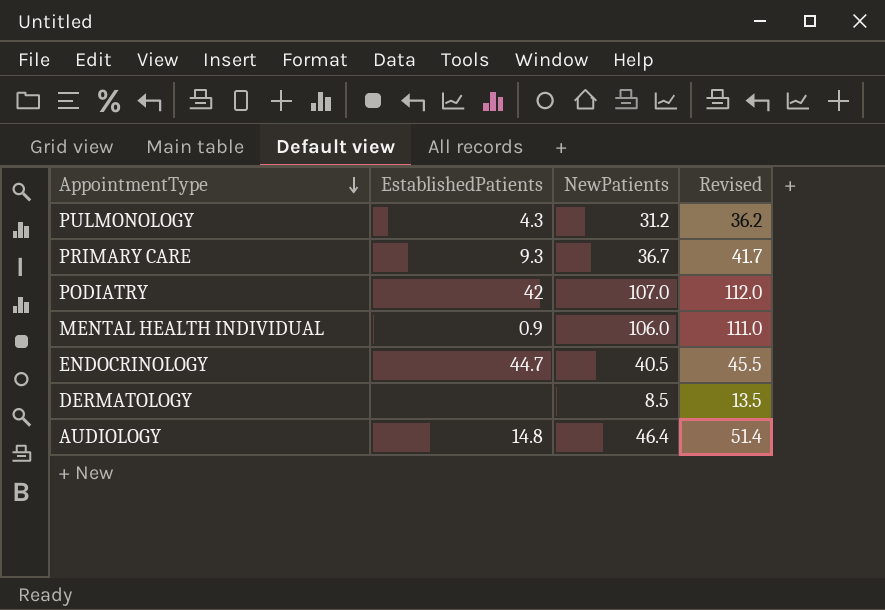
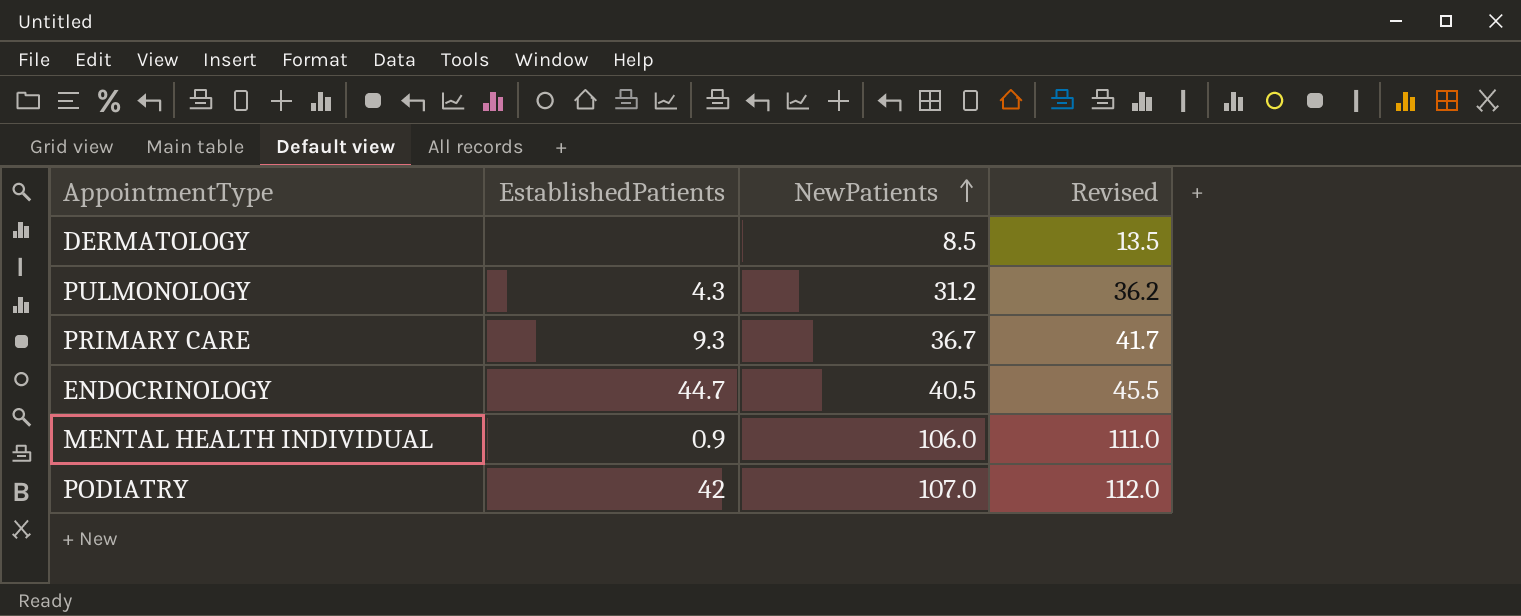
row order: AppointmentType descending -> NewPatients ascending
row AUDIOLOGY: 14.8 | 46.4 | 51.4 -> none

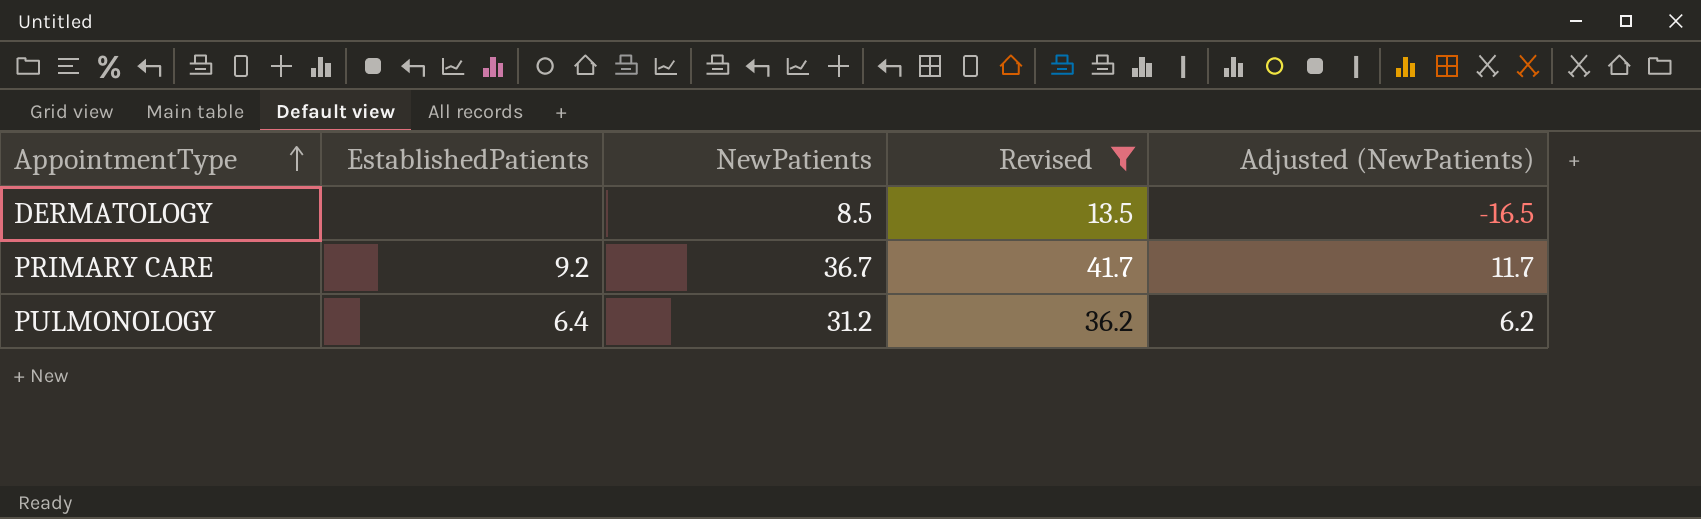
filter: none -> Revised <= 41.7
row order: NewPatients ascending -> AppointmentType ascending
column Adjusted (NewPatients) | formula: none -> [NewPatients] - 25
PRIMARY CARE | EstablishedPatients: 9.3 -> 9.2
PULMONOLOGY | EstablishedPatients: 4.3 -> 6.4

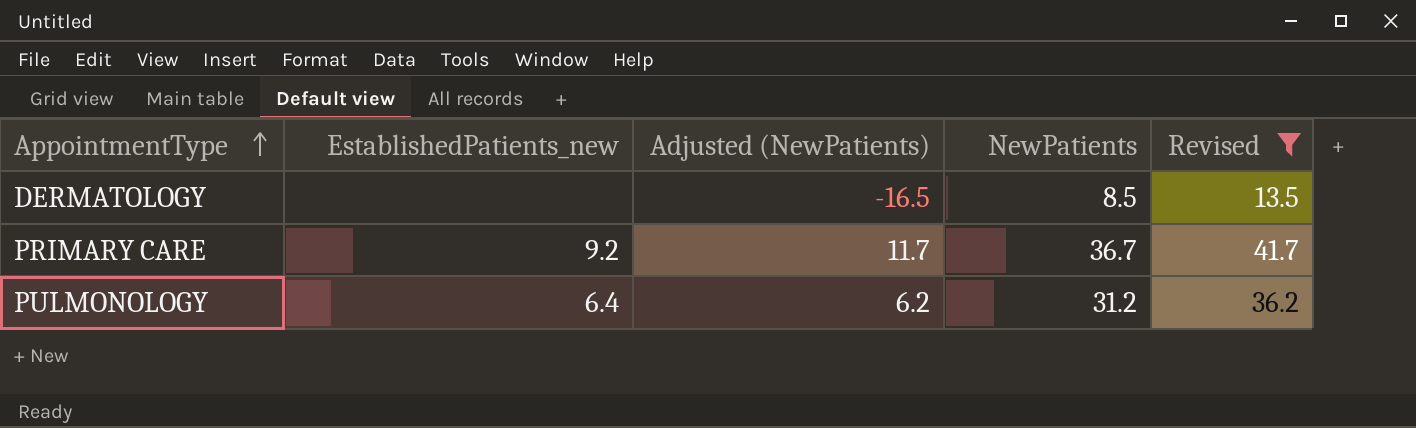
column name: EstablishedPatients -> EstablishedPatients_new
column Adjusted (NewPatients) | position: 5 -> 3

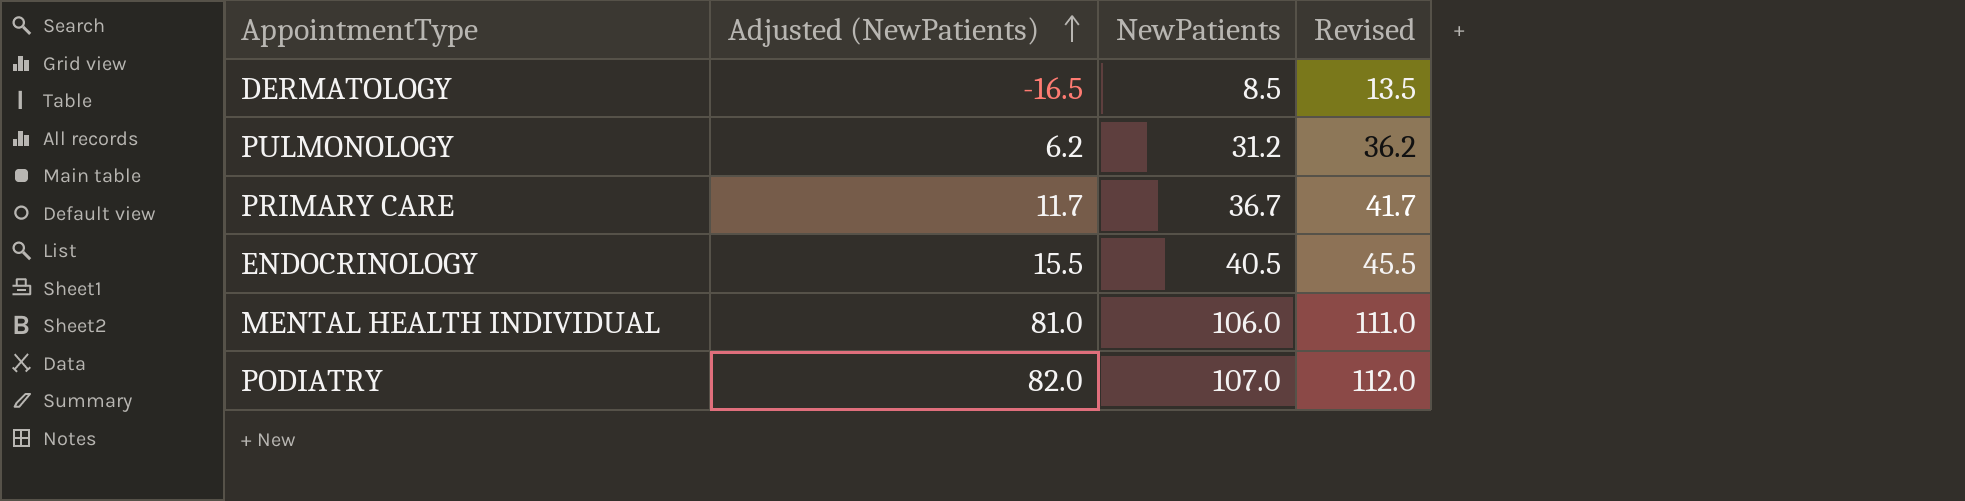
filter: Revised <= 41.7 -> none
row order: AppointmentType ascending -> Adjusted (NewPatients) ascending
column EstablishedPatients_new | position: 2 -> none

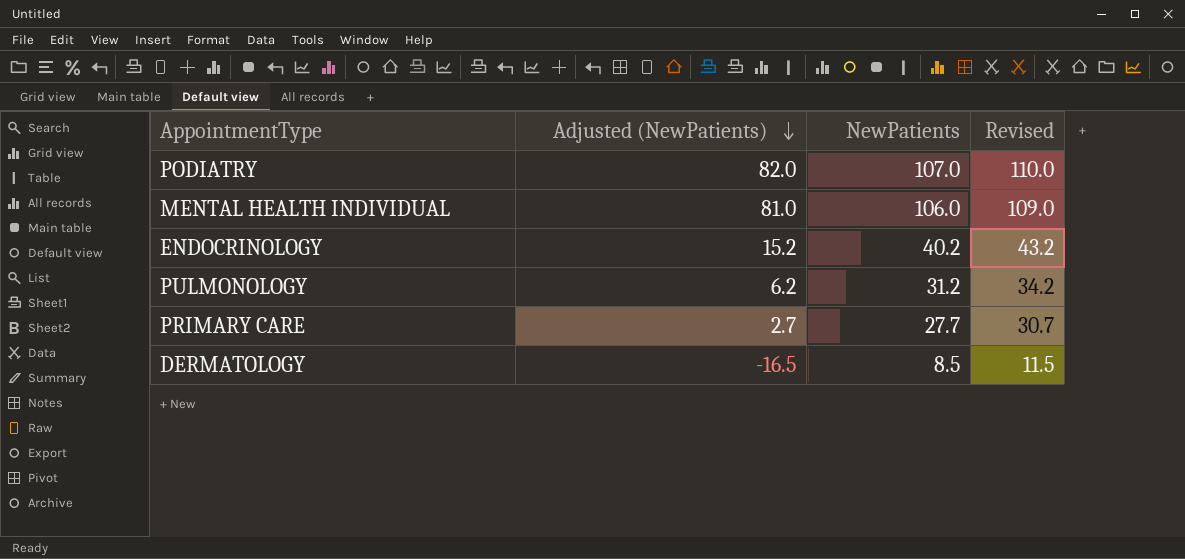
row order: Adjusted (NewPatients) ascending -> Adjusted (NewPatients) descending
column Revised | formula: [NewPatients] + 5 -> [NewPatients] + 3
ENDOCRINOLOGY | Adjusted (NewPatients): 15.5 -> 15.2
ENDOCRINOLOGY | NewPatients: 40.5 -> 40.2
PRIMARY CARE | Adjusted (NewPatients): 11.7 -> 2.7
PRIMARY CARE | NewPatients: 36.7 -> 27.7

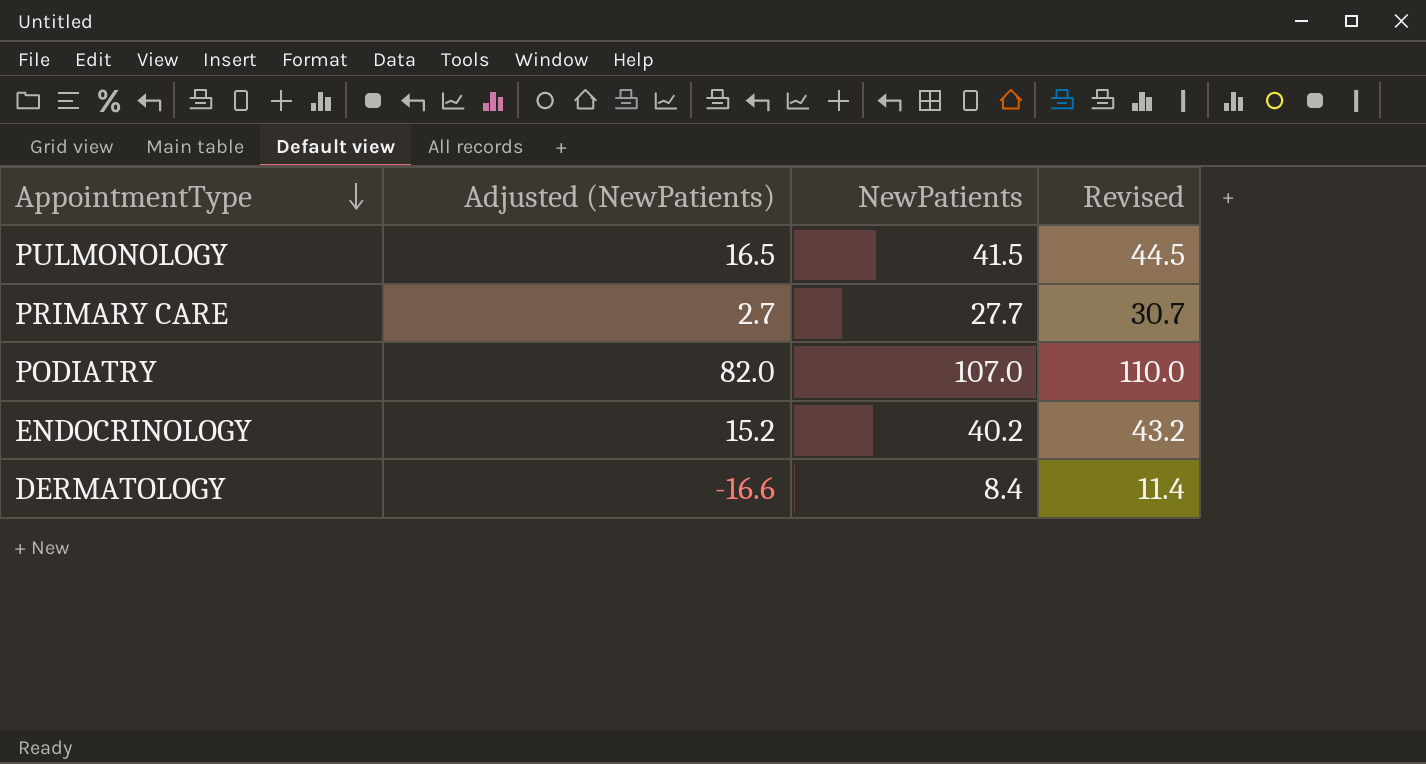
row order: Adjusted (NewPatients) descending -> AppointmentType descending
row MENTAL HEALTH INDIVIDUAL: 81.0 | 106.0 | 109.0 -> none
PULMONOLOGY | Adjusted (NewPatients): 6.2 -> 16.5
PULMONOLOGY | NewPatients: 31.2 -> 41.5
PULMONOLOGY | Revised: 34.2 -> 44.5
DERMATOLOGY | Adjusted (NewPatients): -16.5 -> -16.6
DERMATOLOGY | NewPatients: 8.5 -> 8.4
DERMATOLOGY | Revised: 11.5 -> 11.4

